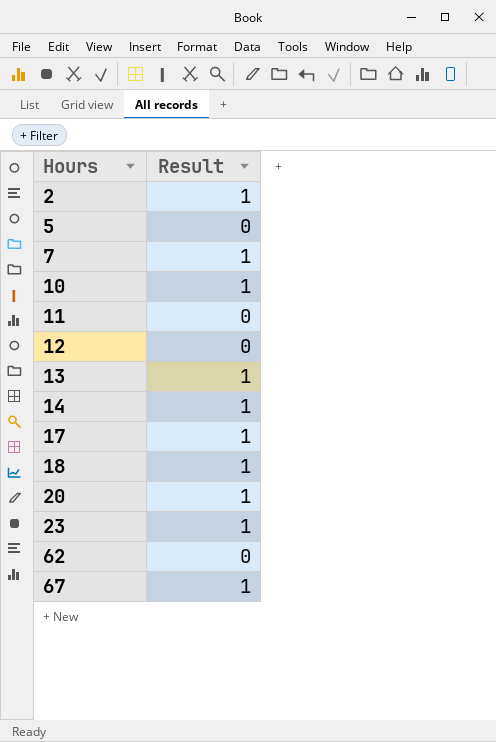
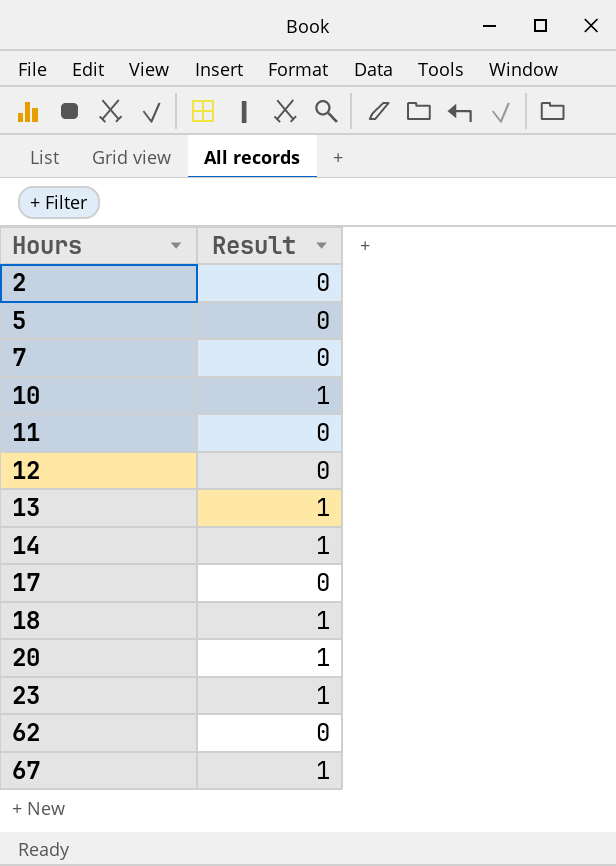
2 | Result: 1 -> 0
7 | Result: 1 -> 0
17 | Result: 1 -> 0

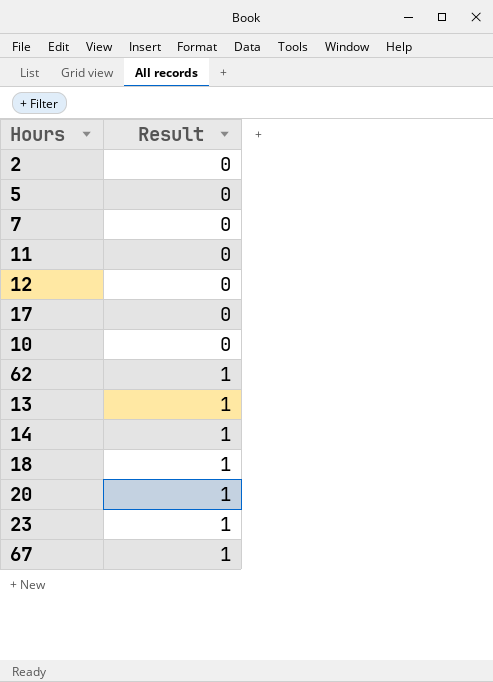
row order: Hours ascending -> Result ascending
10 | Result: 1 -> 0
62 | Result: 0 -> 1

